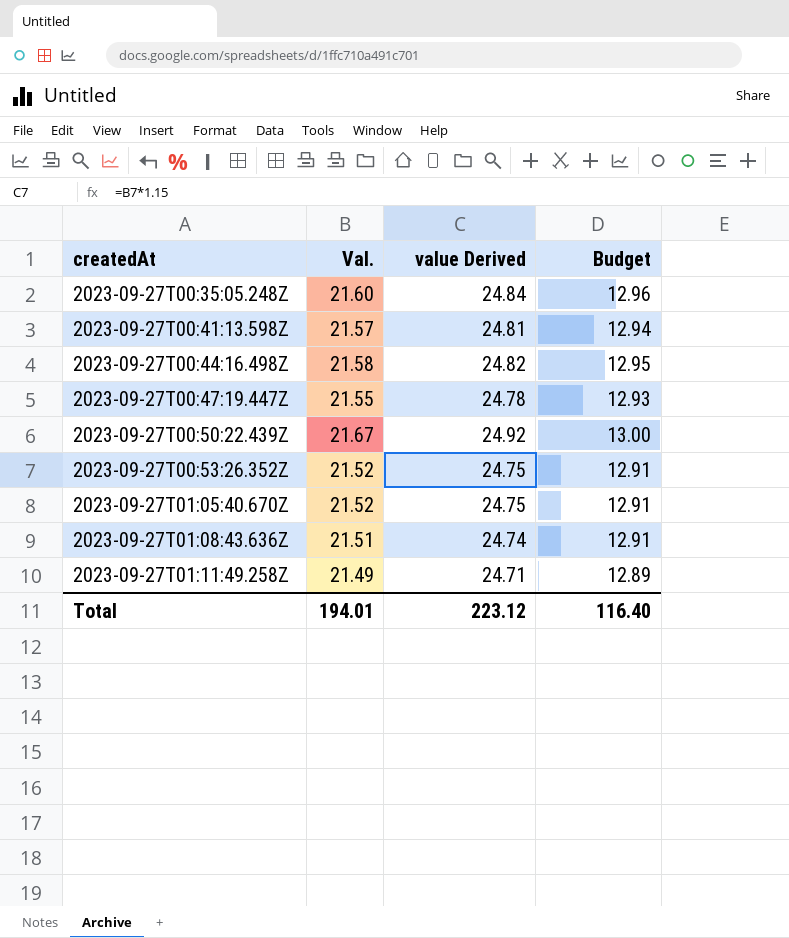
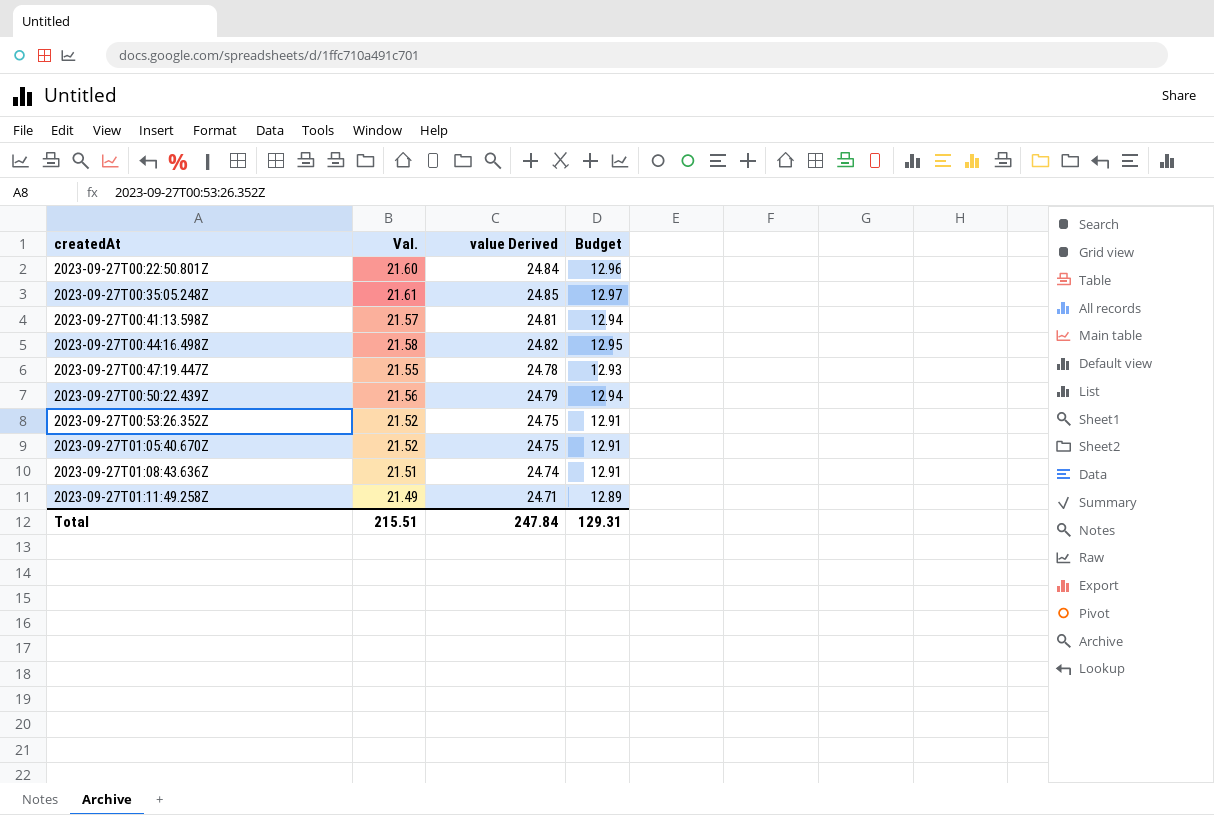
row 2023-09-27T00:22:50.801Z: none -> 21.60 | 24.84 | 12.96
2023-09-27T00:35:05.248Z | Val.: 21.60 -> 21.61
2023-09-27T00:35:05.248Z | value Derived: 24.84 -> 24.85
2023-09-27T00:35:05.248Z | Budget: 12.96 -> 12.97
2023-09-27T00:50:22.439Z | Val.: 21.67 -> 21.56
2023-09-27T00:50:22.439Z | value Derived: 24.92 -> 24.79
2023-09-27T00:50:22.439Z | Budget: 13.00 -> 12.94
Total | Val.: 194.01 -> 215.51
Total | value Derived: 223.12 -> 247.84
Total | Budget: 116.40 -> 129.31

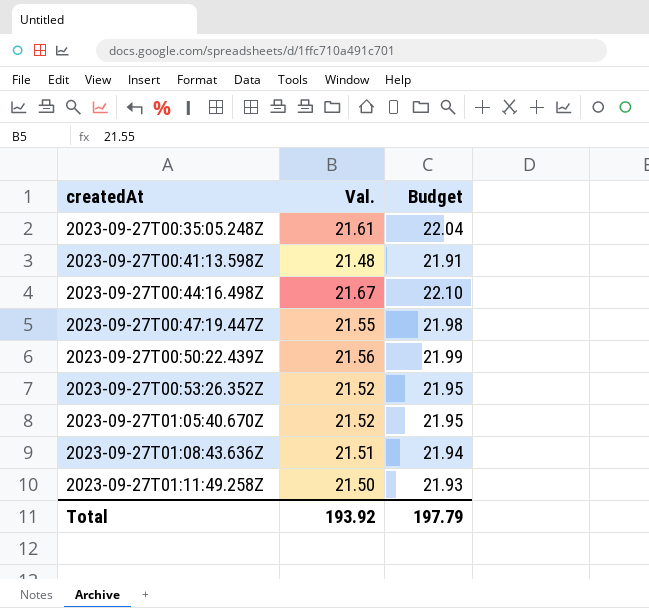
column value Derived | formula: [Val.] * 1.15 -> none
column Budget | formula: [Val.] * 0.6 -> [Val.] * 1.02
row 2023-09-27T00:22:50.801Z: 21.60 | 24.84 | 12.96 -> none
2023-09-27T00:41:13.598Z | Val.: 21.57 -> 21.48
2023-09-27T00:44:16.498Z | Val.: 21.58 -> 21.67
2023-09-27T01:11:49.258Z | Val.: 21.49 -> 21.50
Total | Val.: 215.51 -> 193.92
Total | Budget: 129.31 -> 197.79

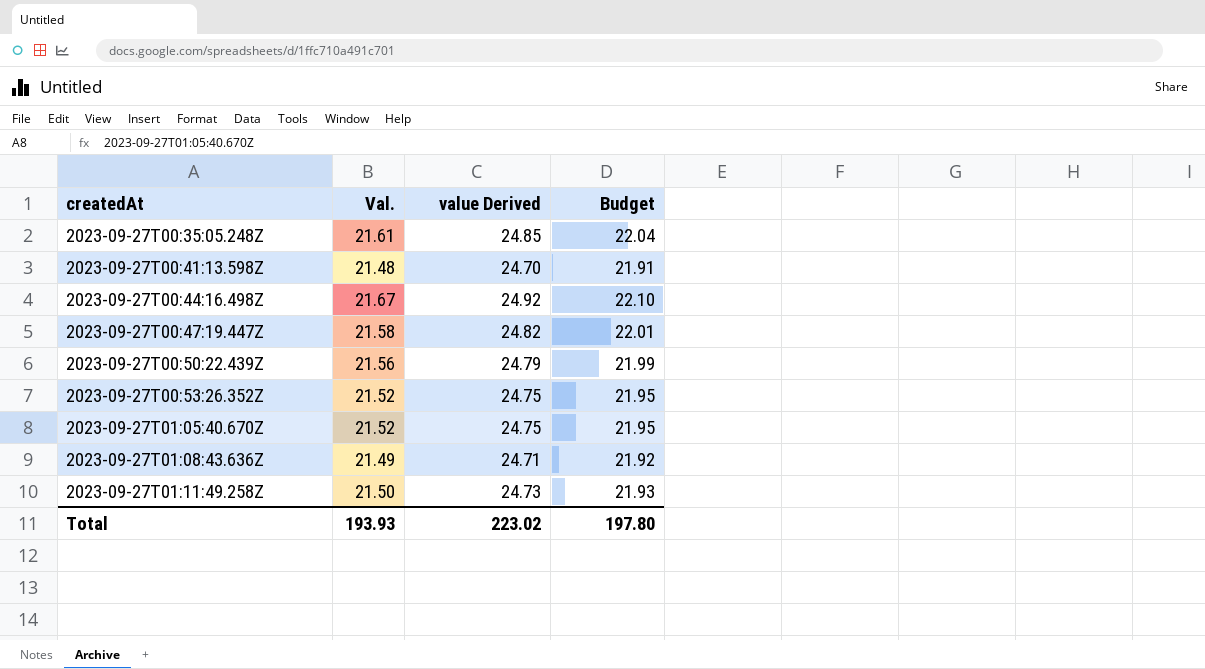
column value Derived | formula: none -> [Val.] * 1.15
2023-09-27T00:47:19.447Z | Val.: 21.55 -> 21.58
2023-09-27T00:47:19.447Z | Budget: 21.98 -> 22.01
2023-09-27T01:08:43.636Z | Val.: 21.51 -> 21.49
2023-09-27T01:08:43.636Z | Budget: 21.94 -> 21.92
Total | Val.: 193.92 -> 193.93
Total | Budget: 197.79 -> 197.80

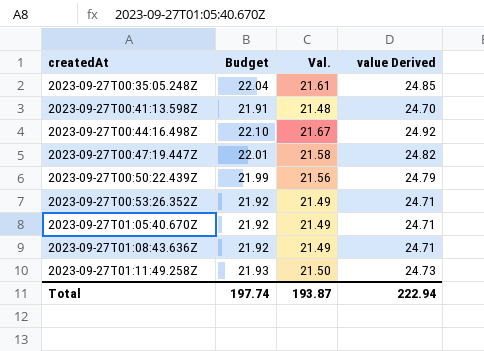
column Budget | position: 4 -> 2
2023-09-27T00:53:26.352Z | Budget: 21.95 -> 21.92
2023-09-27T00:53:26.352Z | Val.: 21.52 -> 21.49
2023-09-27T00:53:26.352Z | value Derived: 24.75 -> 24.71
2023-09-27T01:05:40.670Z | Budget: 21.95 -> 21.92
2023-09-27T01:05:40.670Z | Val.: 21.52 -> 21.49
2023-09-27T01:05:40.670Z | value Derived: 24.75 -> 24.71
Total | Budget: 197.80 -> 197.74
Total | Val.: 193.93 -> 193.87
Total | value Derived: 223.02 -> 222.94

